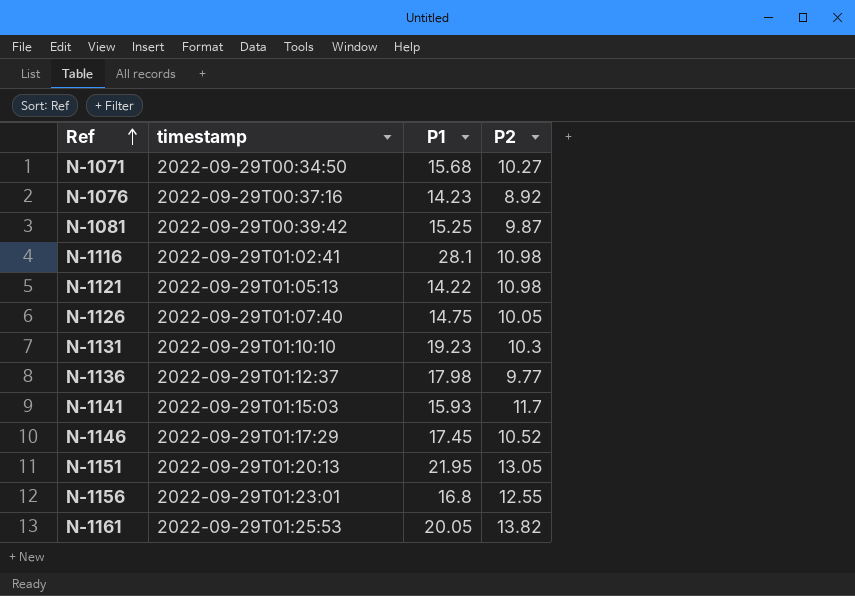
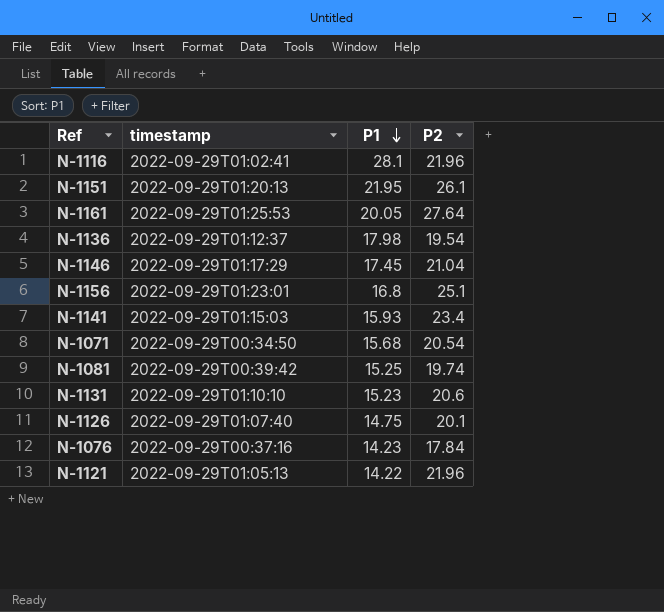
row order: Ref ascending -> P1 descending
N-1116 | P2: 10.98 -> 21.96
N-1151 | P2: 13.05 -> 26.1
N-1161 | P2: 13.82 -> 27.64
N-1136 | P2: 9.77 -> 19.54
N-1146 | P2: 10.52 -> 21.04
N-1156 | P2: 12.55 -> 25.1
N-1141 | P2: 11.7 -> 23.4
N-1071 | P2: 10.27 -> 20.54
N-1081 | P2: 9.87 -> 19.74
N-1131 | P1: 19.23 -> 15.23
N-1131 | P2: 10.3 -> 20.6
N-1126 | P2: 10.05 -> 20.1
N-1076 | P2: 8.92 -> 17.84
N-1121 | P2: 10.98 -> 21.96

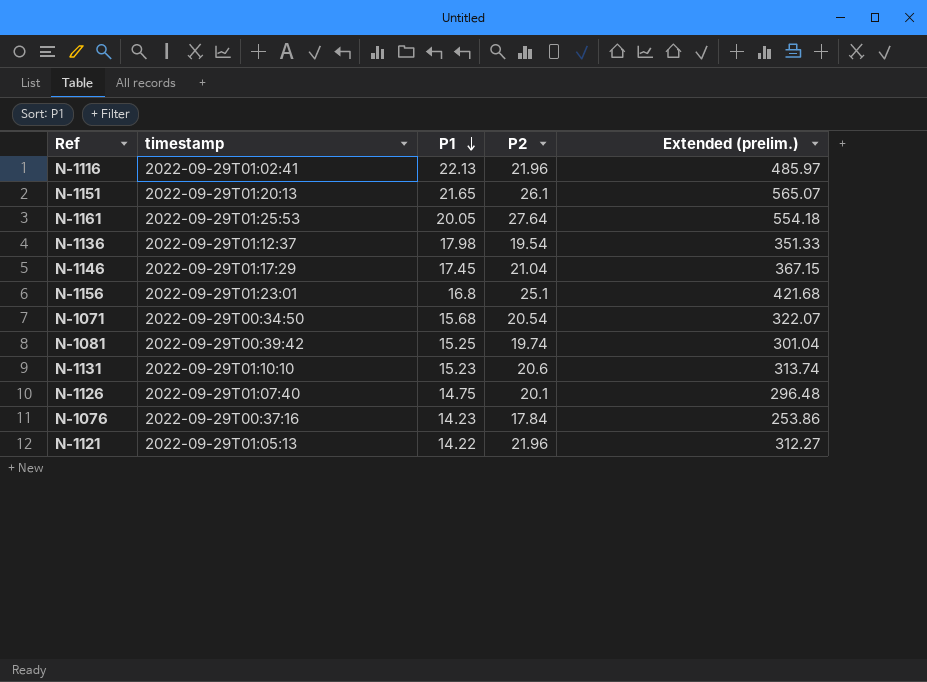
column Extended (prelim.) | formula: none -> [P1] * [P2]
row N-1141: 2022-09-29T01:15:03 | 15.93 | 23.4 -> none
N-1116 | P1: 28.1 -> 22.13
N-1151 | P1: 21.95 -> 21.65

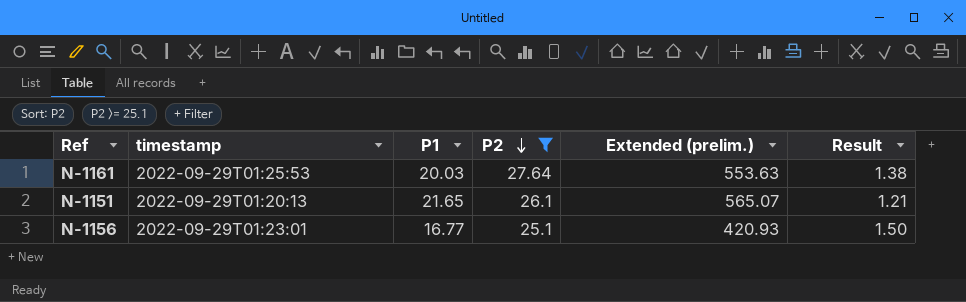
filter: none -> P2 >= 25.1
row order: P1 descending -> P2 descending
column Result | formula: none -> [P2] / [P1]
N-1161 | P1: 20.05 -> 20.03
N-1161 | Extended (prelim.): 554.18 -> 553.63
N-1156 | P1: 16.8 -> 16.77
N-1156 | Extended (prelim.): 421.68 -> 420.93

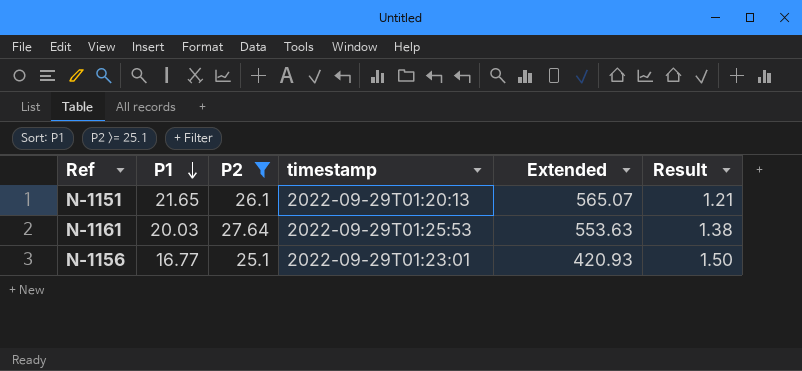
row order: P2 descending -> P1 descending
column timestamp | position: 2 -> 4
column name: Extended (prelim.) -> Extended

